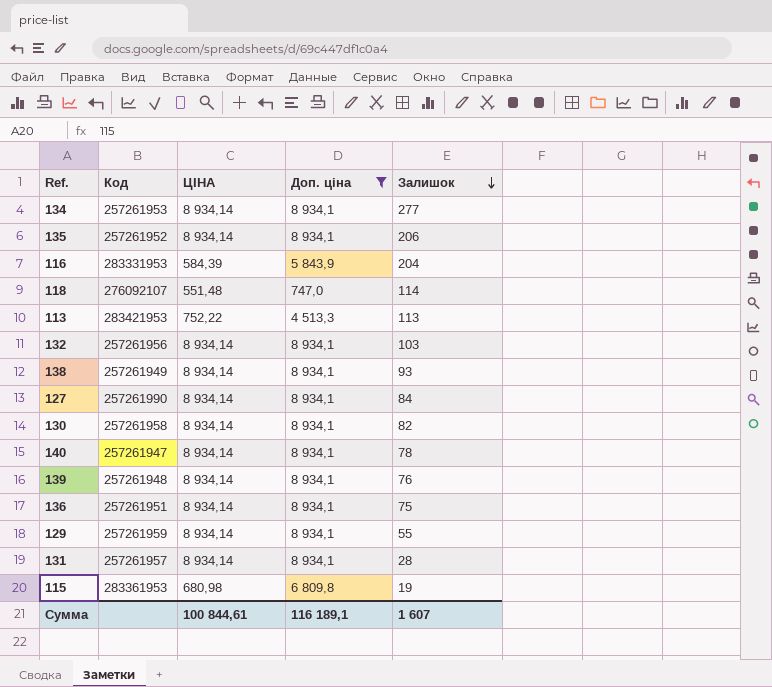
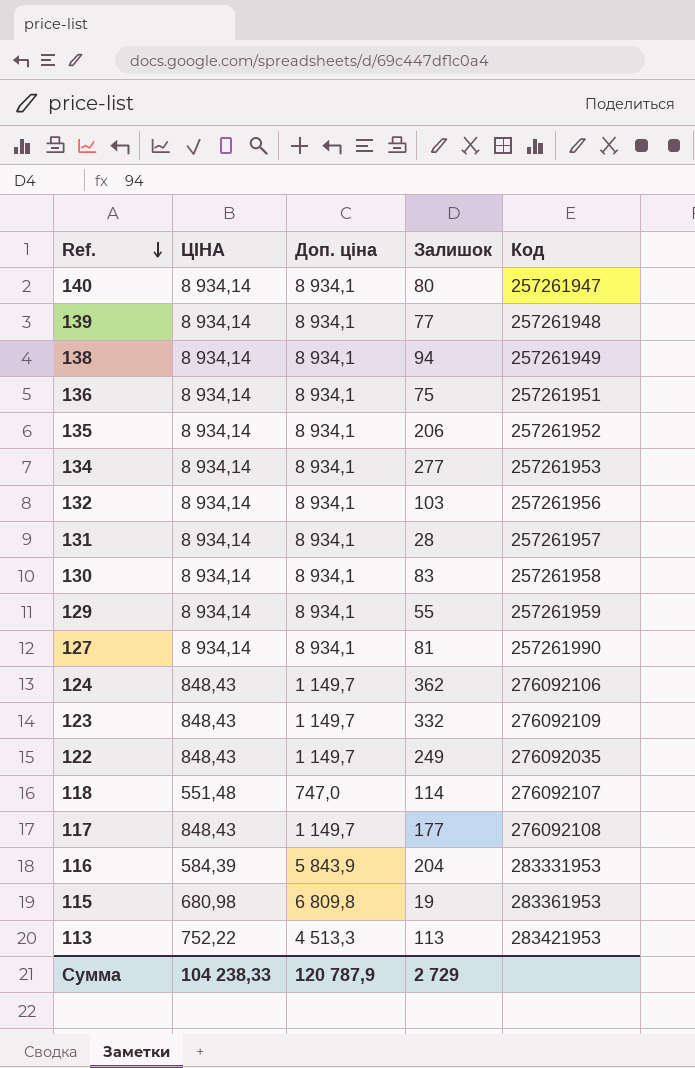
filter: Доп. ціна != 1 149,7 -> none
row order: Залишок descending -> Ref. descending
column Код | position: 2 -> 5
140 | Залишок: 78 -> 80
139 | Залишок: 76 -> 77
138 | Залишок: 93 -> 94
130 | Залишок: 82 -> 83
127 | Залишок: 84 -> 81
Сумма | ЦІНА: 100 844,61 -> 104 238,33
Сумма | Доп. ціна: 116 189,1 -> 120 787,9
Сумма | Залишок: 1 607 -> 2 729

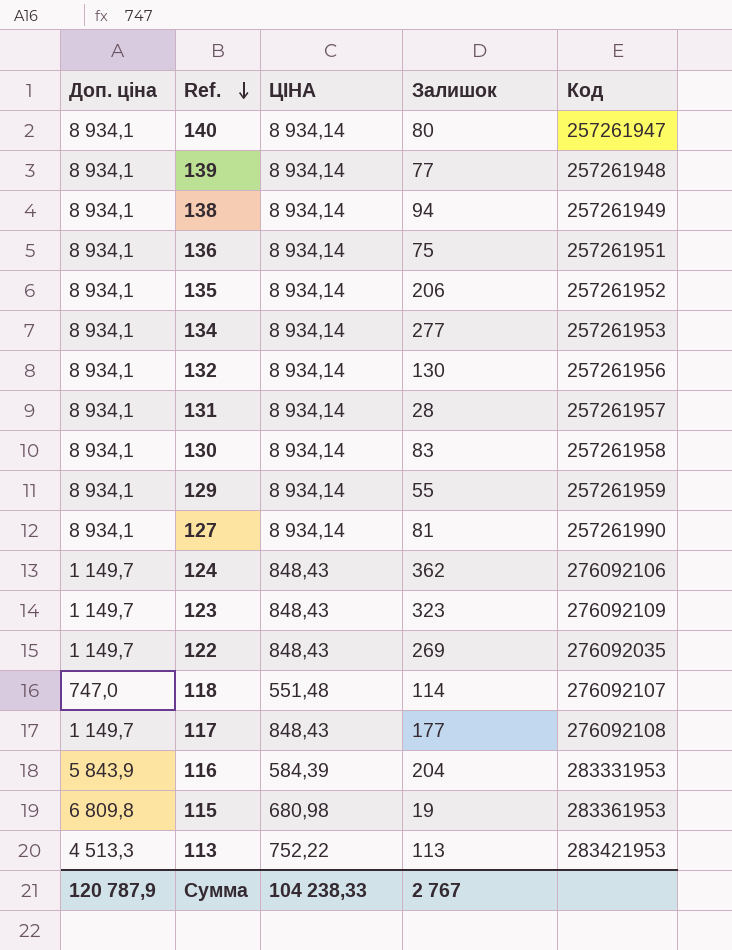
column Доп. ціна | position: 3 -> 1
132 | Залишок: 103 -> 130
123 | Залишок: 332 -> 323
122 | Залишок: 249 -> 269
Сумма | Залишок: 2 729 -> 2 767

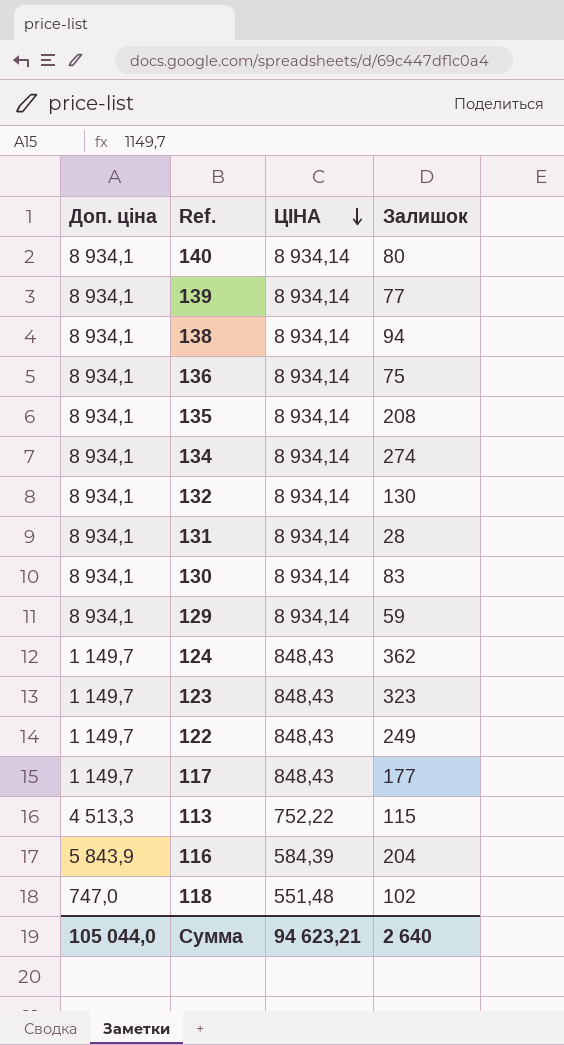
row order: Ref. descending -> ЦІНА descending
column Код | position: 5 -> none
row 127: 8 934,1 | 8 934,14 | 81 | 257261990 -> none
row 115: 6 809,8 | 680,98 | 19 | 283361953 -> none
135 | Залишок: 206 -> 208
134 | Залишок: 277 -> 274
129 | Залишок: 55 -> 59
122 | Залишок: 269 -> 249
113 | Залишок: 113 -> 115
118 | Залишок: 114 -> 102
Сумма | Доп. ціна: 120 787,9 -> 105 044,0
Сумма | ЦІНА: 104 238,33 -> 94 623,21
Сумма | Залишок: 2 767 -> 2 640

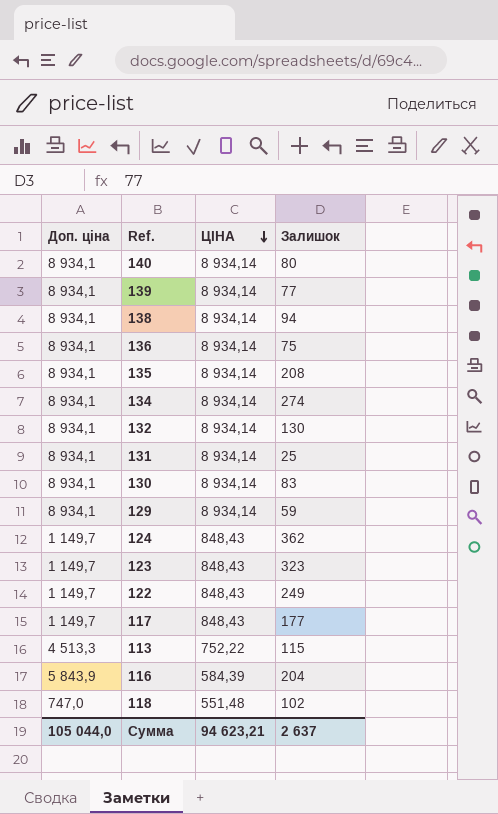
131 | Залишок: 28 -> 25
Сумма | Залишок: 2 640 -> 2 637

